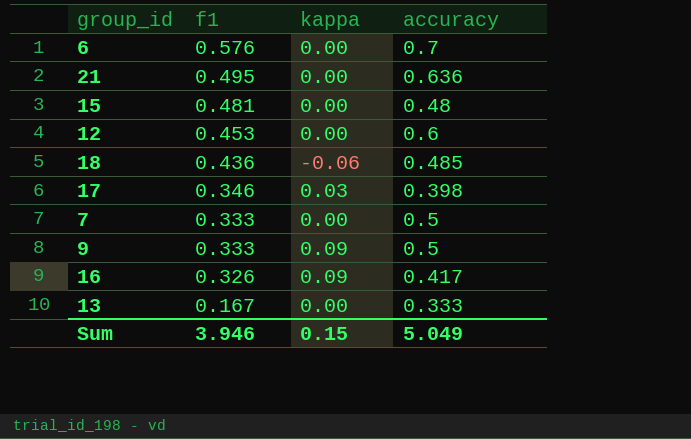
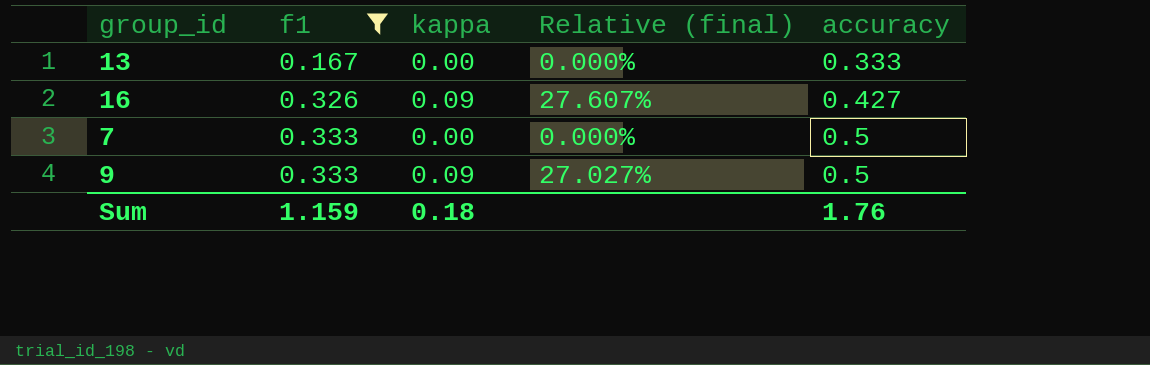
filter: none -> f1 <= 0.333
row order: f1 descending -> f1 ascending
column Relative (final) | formula: none -> [kappa] / [f1]
16 | accuracy: 0.417 -> 0.427
Sum | f1: 3.946 -> 1.159
Sum | kappa: 0.15 -> 0.18
Sum | accuracy: 5.049 -> 1.76

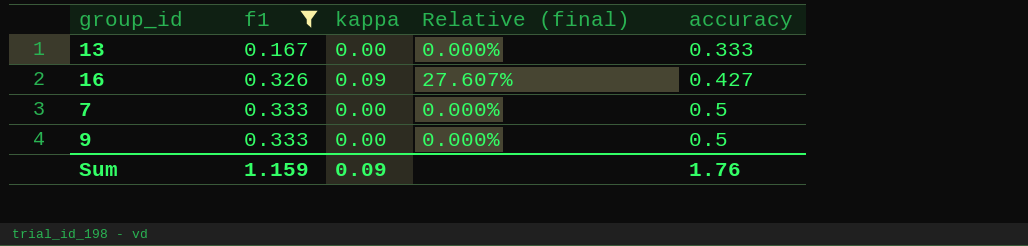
9 | kappa: 0.09 -> 0.00
9 | Relative (final): 27.027% -> 0.000%
Sum | kappa: 0.18 -> 0.09

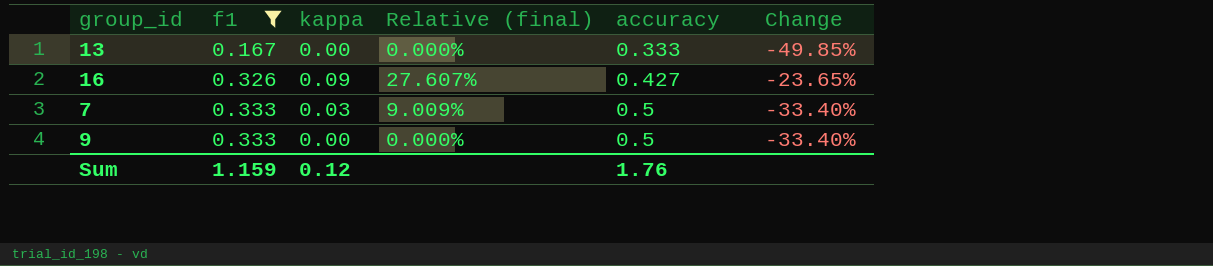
column Change | formula: none -> ([f1] - [accuracy]) / [accuracy]
7 | kappa: 0.00 -> 0.03
7 | Relative (final): 0.000% -> 9.009%
Sum | kappa: 0.09 -> 0.12

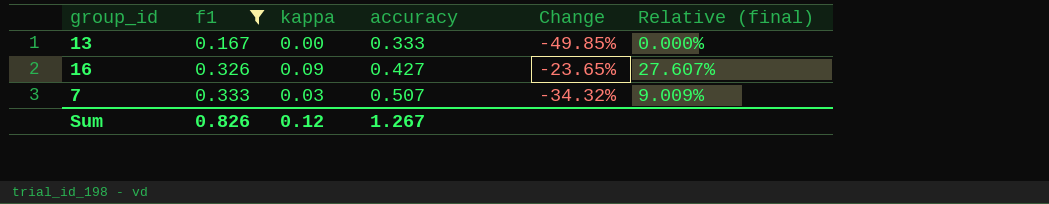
column Relative (final) | position: 4 -> 6
row 9: 0.333 | 0.00 | 0.000% | 0.5 | -33.40% -> none
7 | accuracy: 0.5 -> 0.507
7 | Change: -33.40% -> -34.32%
Sum | f1: 1.159 -> 0.826
Sum | accuracy: 1.76 -> 1.267

